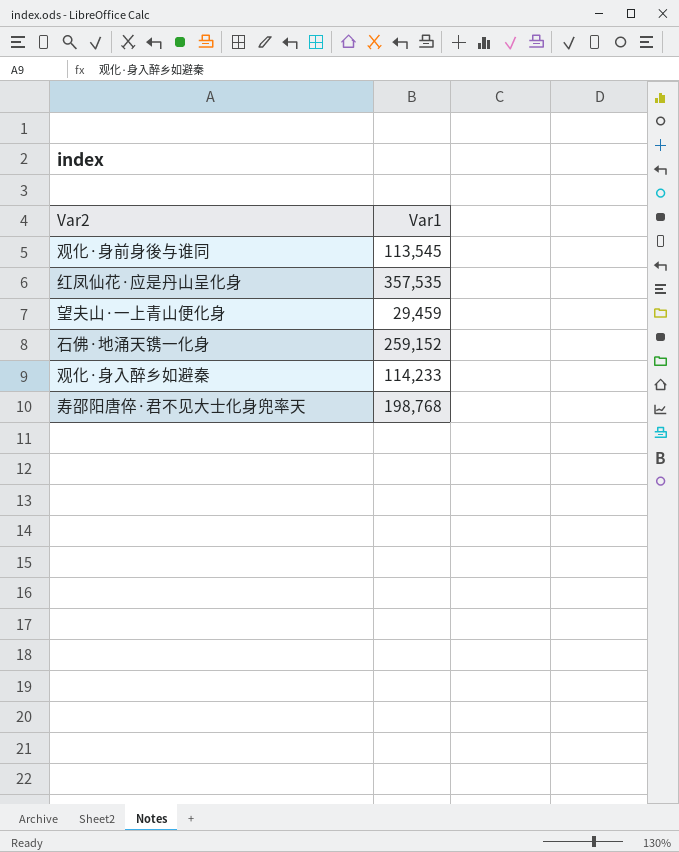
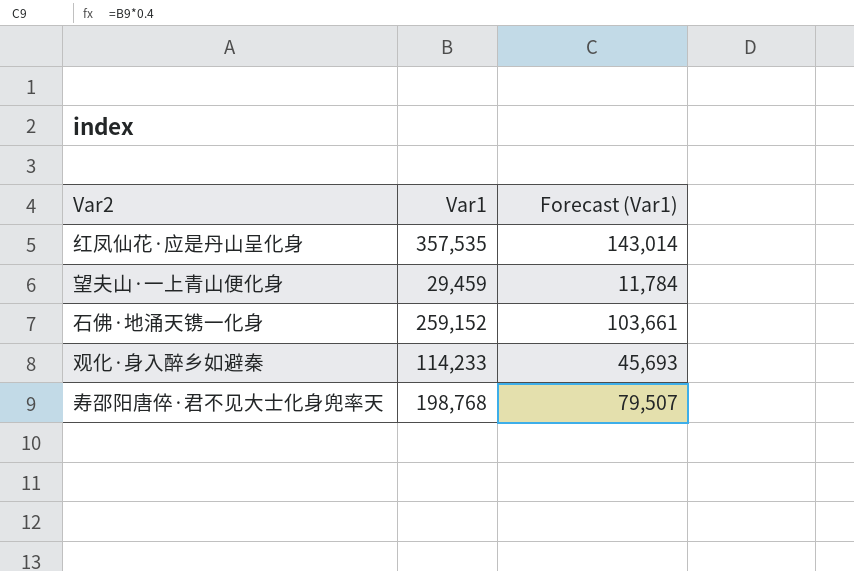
column Forecast (Var1) | formula: none -> [Var1] * 0.4
row 观化·身前身後与谁同: 113,545 -> none

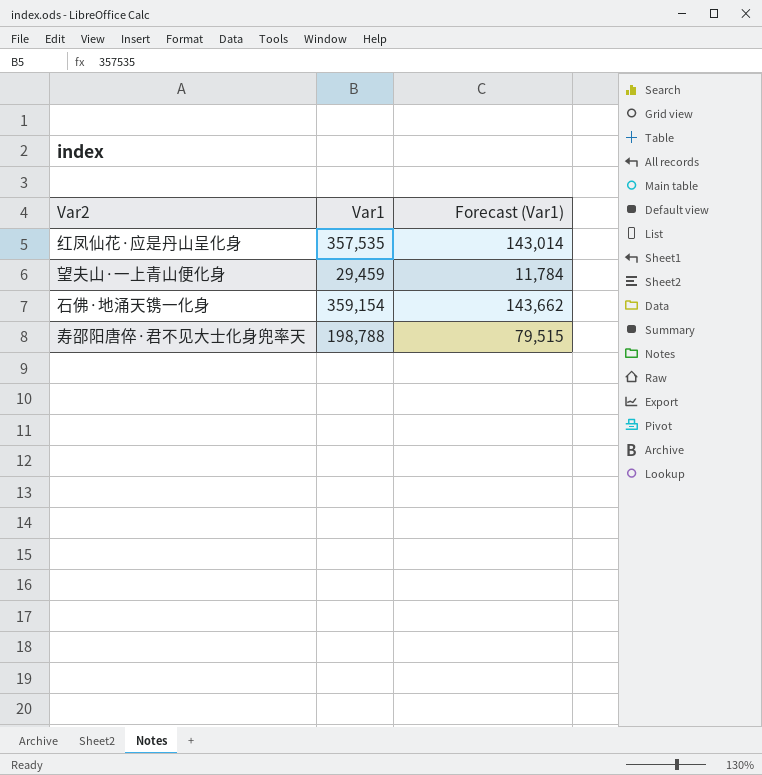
row 观化·身入醉乡如避秦: 114,233 | 45,693 -> none
石佛·地涌天镌一化身 | Var1: 259,152 -> 359,154
石佛·地涌天镌一化身 | Forecast (Var1): 103,661 -> 143,662
寿邵阳唐倅·君不见大士化身兜率天 | Var1: 198,768 -> 198,788
寿邵阳唐倅·君不见大士化身兜率天 | Forecast (Var1): 79,507 -> 79,515

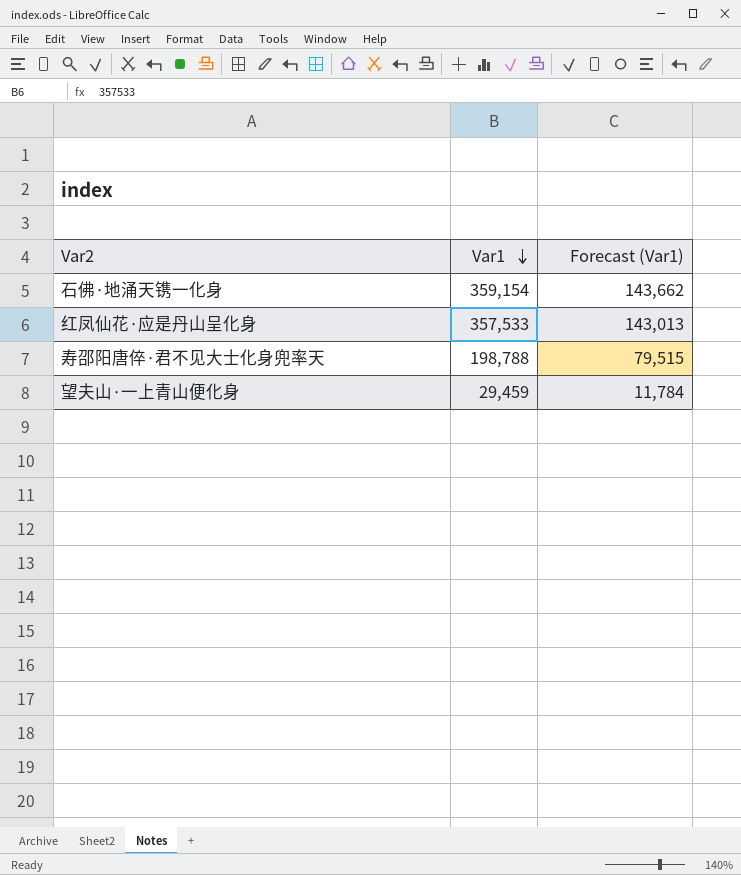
row order: none -> Var1 descending
红凤仙花·应是丹山呈化身 | Var1: 357,535 -> 357,533
红凤仙花·应是丹山呈化身 | Forecast (Var1): 143,014 -> 143,013

